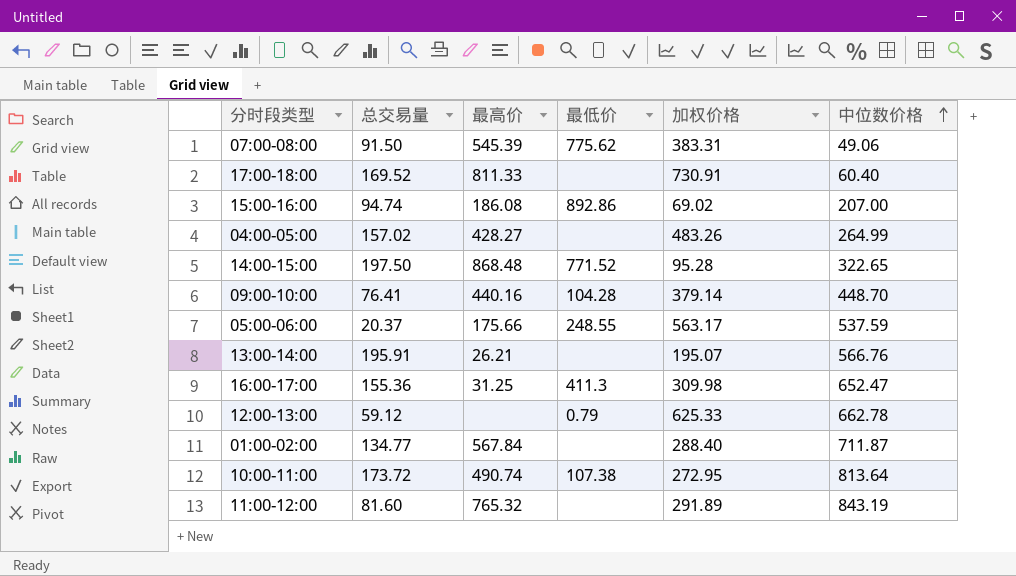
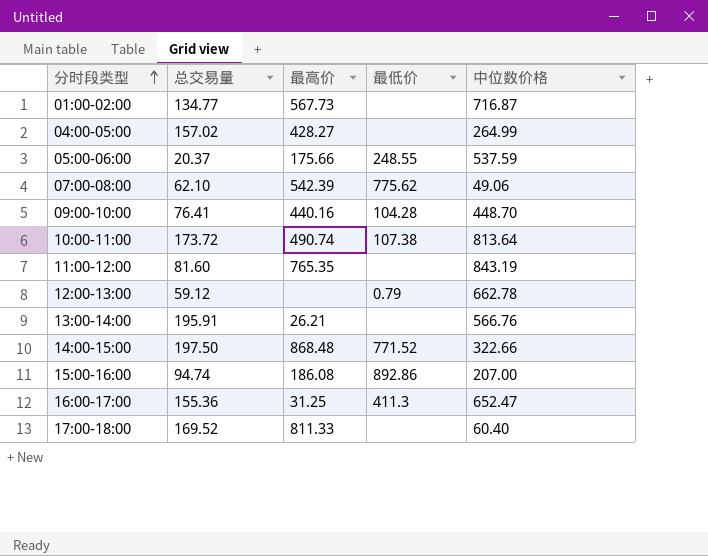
row order: 中位数价格 ascending -> 分时段类型 ascending
column 加权价格 | position: 5 -> none
01:00-02:00 | 最高价: 567.84 -> 567.73
01:00-02:00 | 中位数价格: 711.87 -> 716.87
07:00-08:00 | 总交易量: 91.50 -> 62.10
07:00-08:00 | 最高价: 545.39 -> 542.39
11:00-12:00 | 最高价: 765.32 -> 765.35
14:00-15:00 | 中位数价格: 322.65 -> 322.66

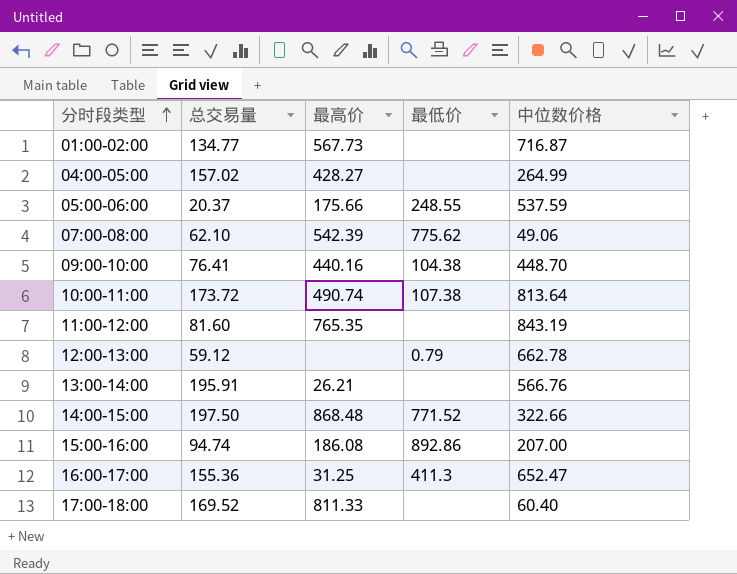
09:00-10:00 | 最低价: 104.28 -> 104.38

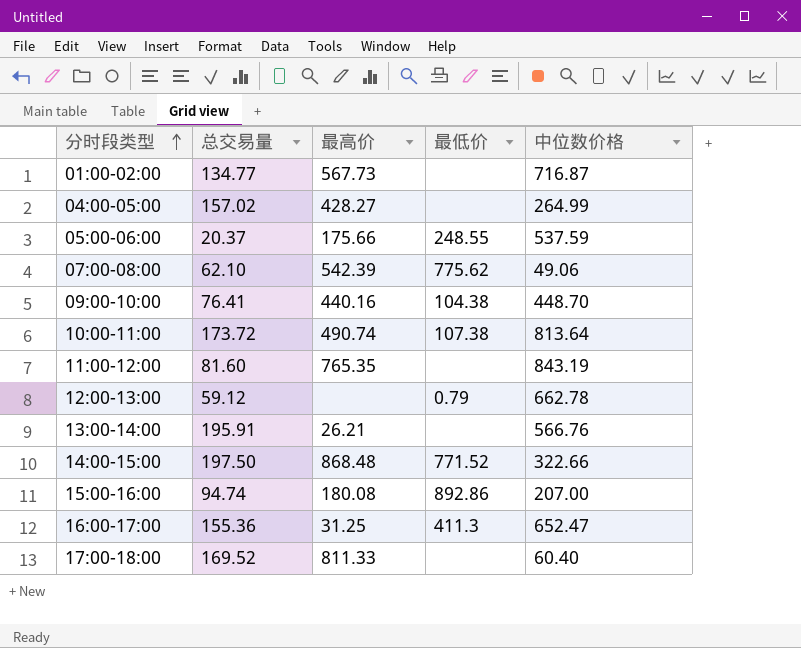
15:00-16:00 | 最高价: 186.08 -> 180.08

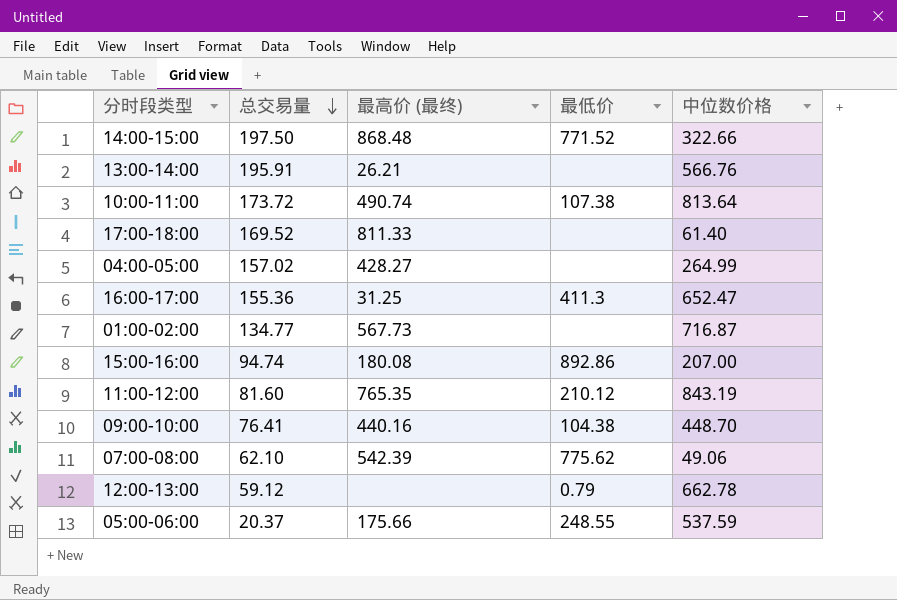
row order: 分时段类型 ascending -> 总交易量 descending
column name: 最高价 -> 最高价 (最终)
17:00-18:00 | 中位数价格: 60.40 -> 61.40
11:00-12:00 | 最低价: none -> 210.12

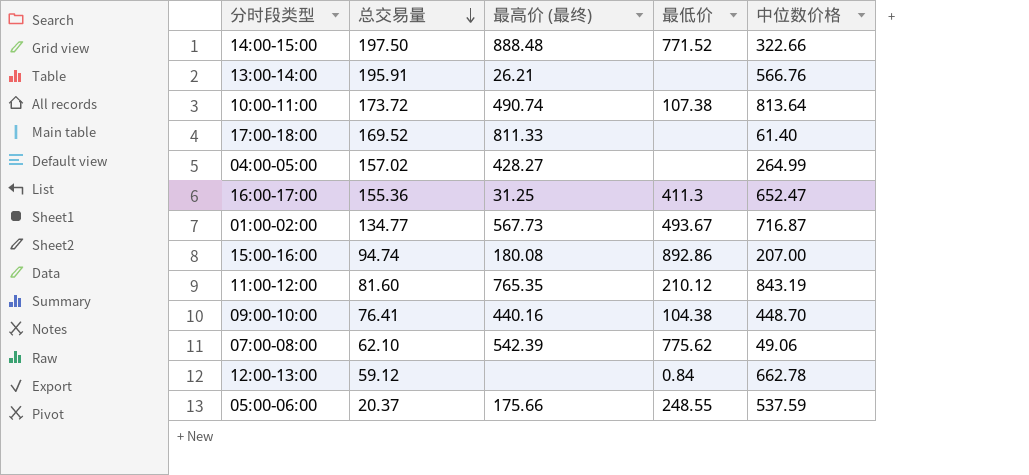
14:00-15:00 | 最高价 (最终): 868.48 -> 888.48
01:00-02:00 | 最低价: none -> 493.67
12:00-13:00 | 最低价: 0.79 -> 0.84

